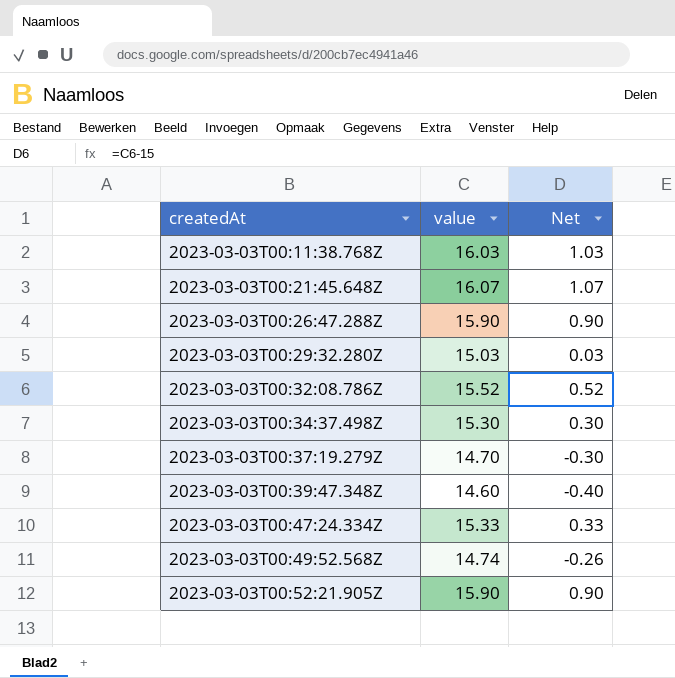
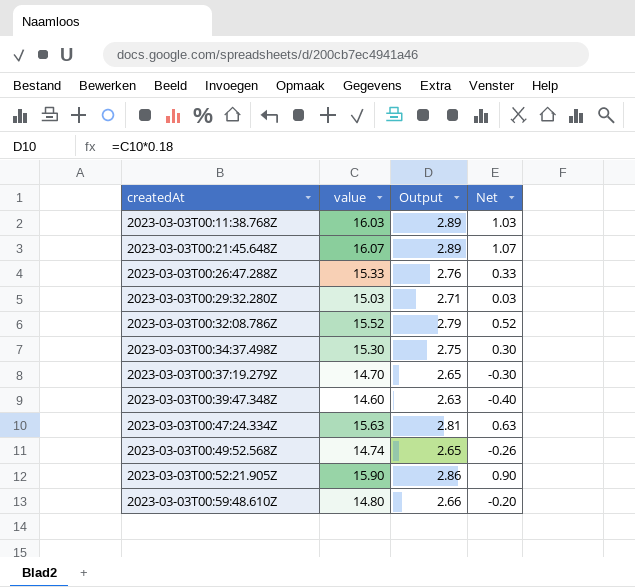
column Output | formula: none -> [value] * 0.18
2023-03-03T00:26:47.288Z | value: 15.90 -> 15.33
2023-03-03T00:26:47.288Z | Net: 0.90 -> 0.33
2023-03-03T00:47:24.334Z | value: 15.33 -> 15.63
2023-03-03T00:47:24.334Z | Net: 0.33 -> 0.63
row 2023-03-03T00:59:48.610Z: none -> 14.80 | 2.66 | -0.20

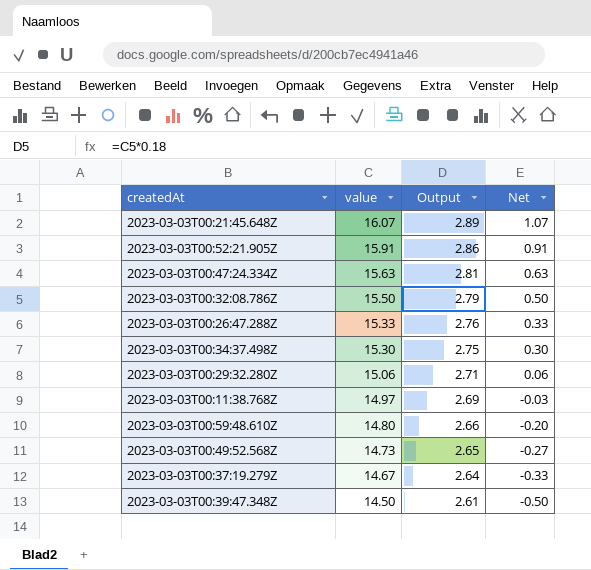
row order: createdAt ascending -> value descending
2023-03-03T00:52:21.905Z | value: 15.90 -> 15.91
2023-03-03T00:52:21.905Z | Net: 0.90 -> 0.91
2023-03-03T00:32:08.786Z | value: 15.52 -> 15.50
2023-03-03T00:32:08.786Z | Net: 0.52 -> 0.50
2023-03-03T00:29:32.280Z | value: 15.03 -> 15.06
2023-03-03T00:29:32.280Z | Net: 0.03 -> 0.06
2023-03-03T00:11:38.768Z | value: 16.03 -> 14.97
2023-03-03T00:11:38.768Z | Output: 2.89 -> 2.69
2023-03-03T00:11:38.768Z | Net: 1.03 -> -0.03
2023-03-03T00:49:52.568Z | value: 14.74 -> 14.73
2023-03-03T00:49:52.568Z | Net: -0.26 -> -0.27
2023-03-03T00:37:19.279Z | value: 14.70 -> 14.67
2023-03-03T00:37:19.279Z | Output: 2.65 -> 2.64
2023-03-03T00:37:19.279Z | Net: -0.30 -> -0.33
2023-03-03T00:39:47.348Z | value: 14.60 -> 14.50
2023-03-03T00:39:47.348Z | Output: 2.63 -> 2.61
2023-03-03T00:39:47.348Z | Net: -0.40 -> -0.50

